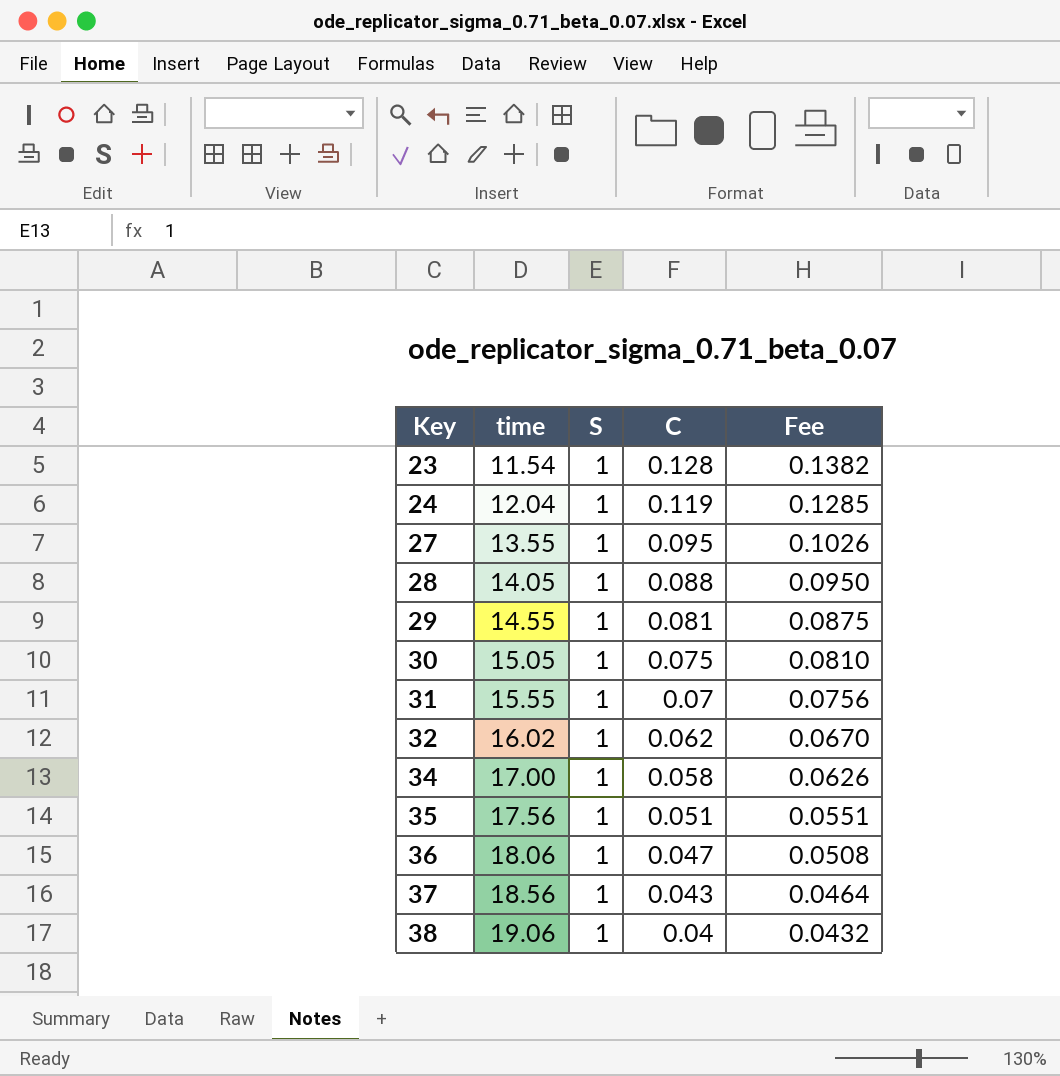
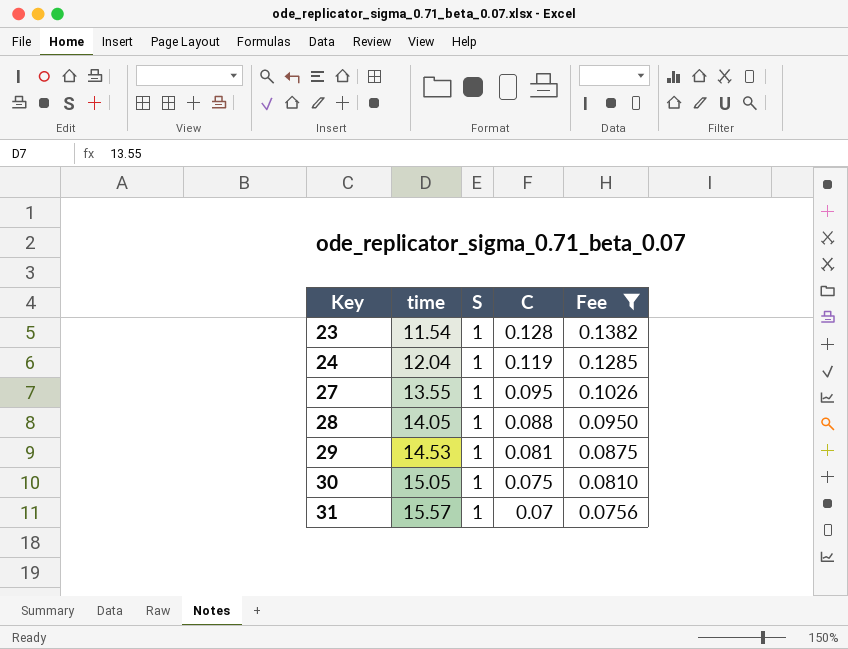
filter: none -> Fee >= 0.0756
29 | time: 14.55 -> 14.53
31 | time: 15.55 -> 15.57

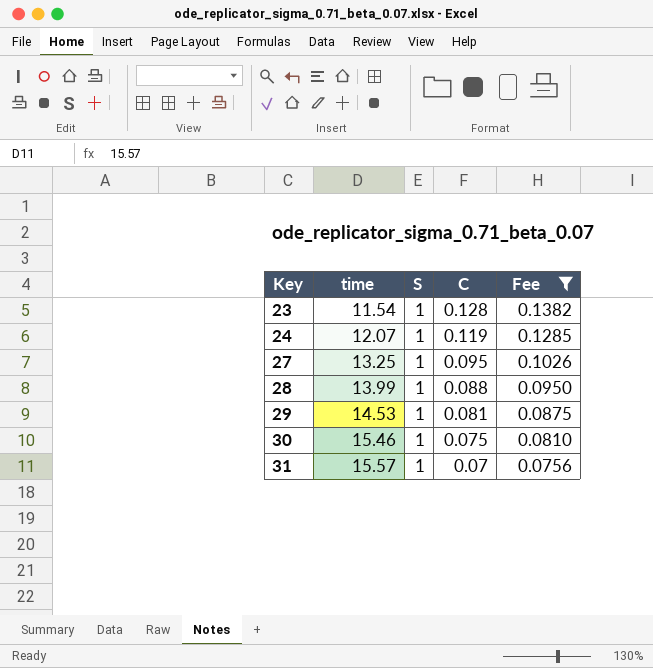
24 | time: 12.04 -> 12.07
27 | time: 13.55 -> 13.25
28 | time: 14.05 -> 13.99
30 | time: 15.05 -> 15.46

